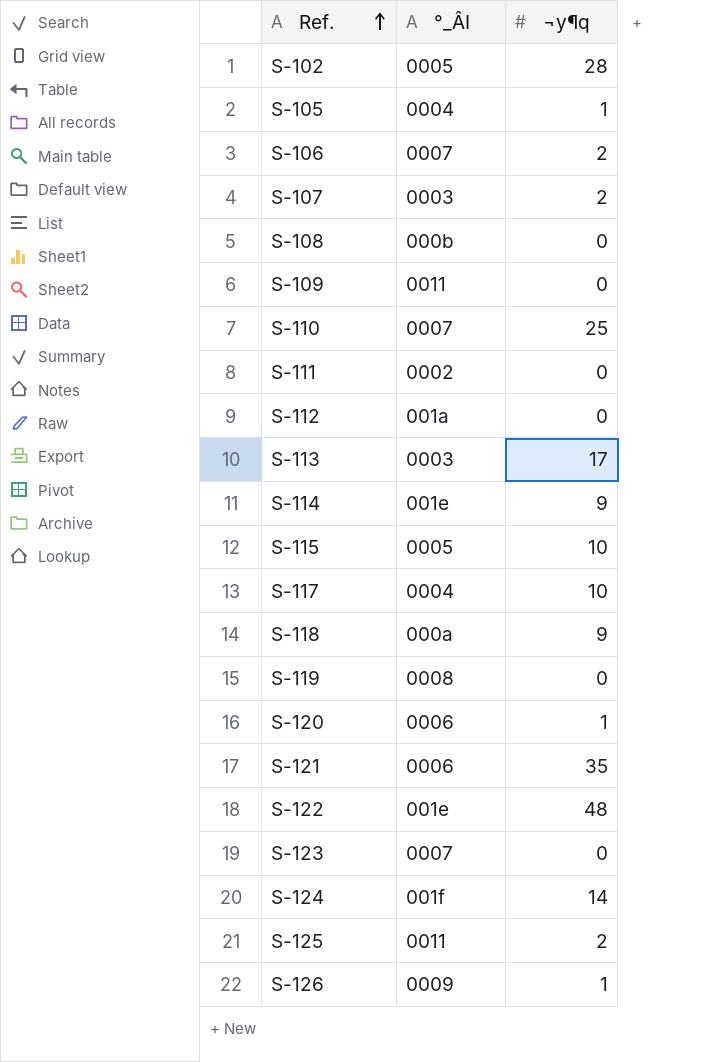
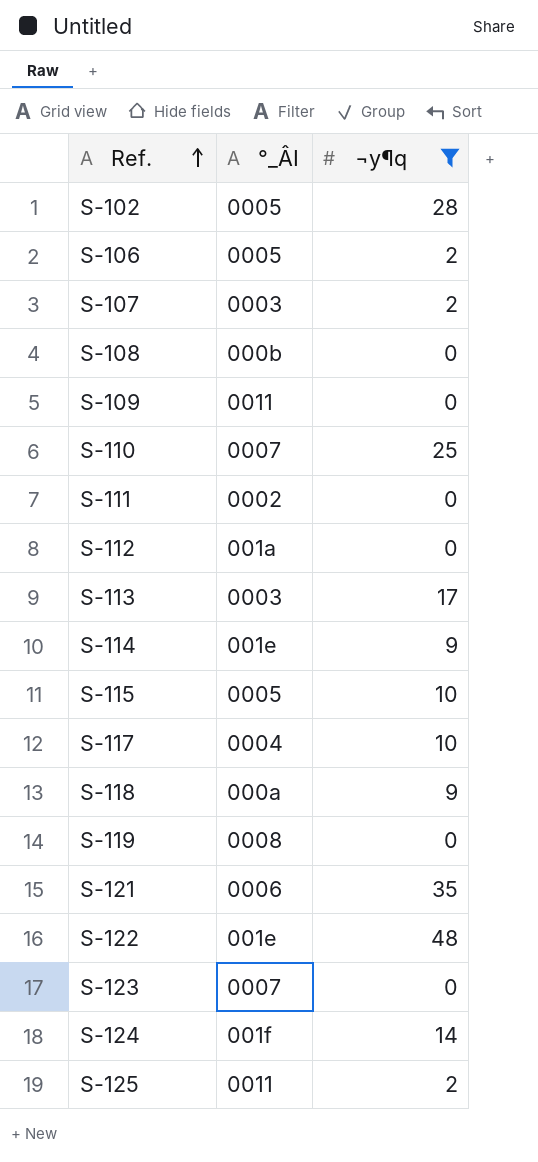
filter: none -> ¬y¶q != 1
S-106 | °_ÂI: 0007 -> 0005

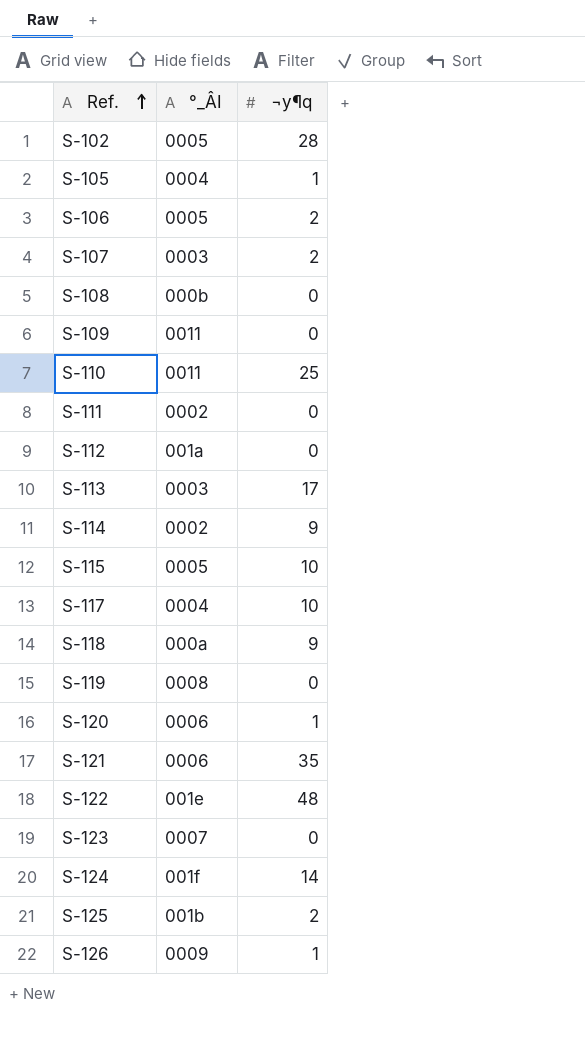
filter: ¬y¶q != 1 -> none
S-110 | °_ÂI: 0007 -> 0011
S-114 | °_ÂI: 001e -> 0002
S-125 | °_ÂI: 0011 -> 001b

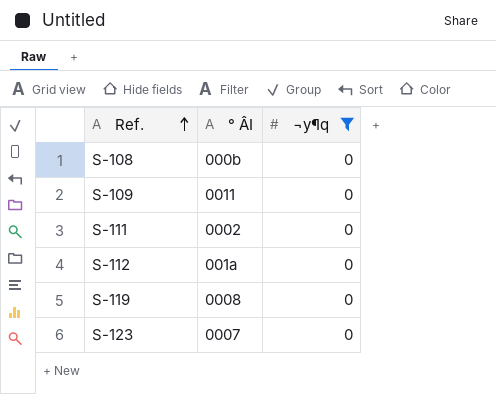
filter: none -> ¬y¶q = 0
column name: °_ÂI -> ° ÂI

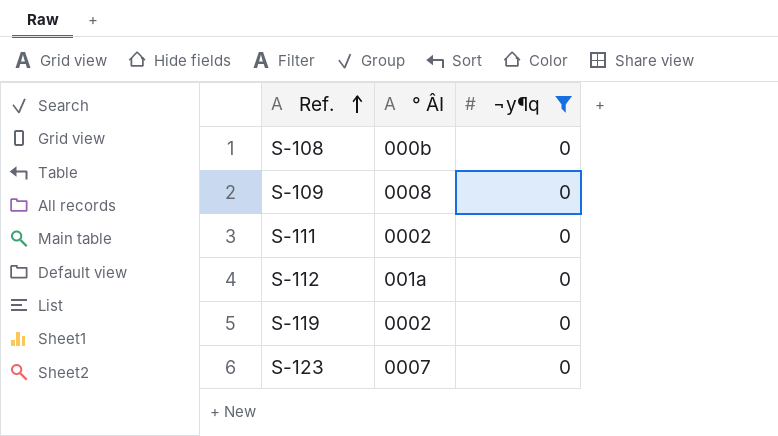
S-109 | ° ÂI: 0011 -> 0008
S-119 | ° ÂI: 0008 -> 0002

